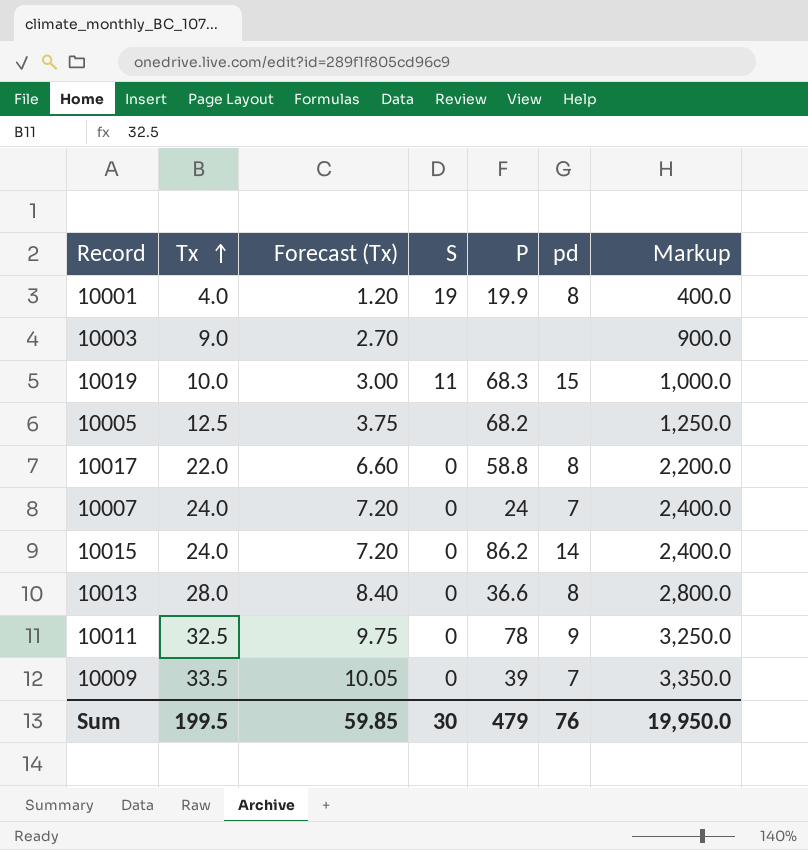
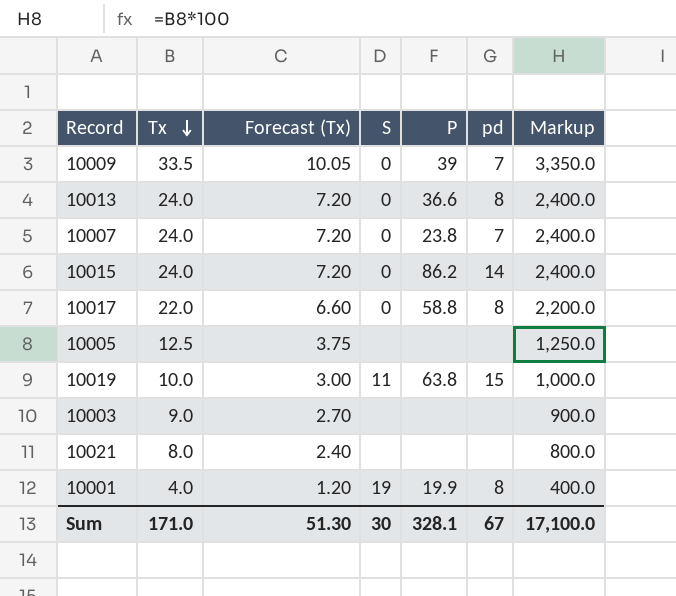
row order: Tx ascending -> Tx descending
row 10011: 32.5 | 9.75 | 0 | 78 | 9 | 3,250.0 -> none
10013 | Tx: 28.0 -> 24.0
10013 | Forecast (Tx): 8.40 -> 7.20
10013 | Markup: 2,800.0 -> 2,400.0
10007 | P: 24 -> 23.8
10005 | P: 68.2 -> none
10019 | P: 68.3 -> 63.8
row 10021: none -> 8.0 | 2.40 | none | none | none | 800.0
Sum | Tx: 199.5 -> 171.0
Sum | Forecast (Tx): 59.85 -> 51.30
Sum | P: 479 -> 328.1
Sum | pd: 76 -> 67
Sum | Markup: 19,950.0 -> 17,100.0

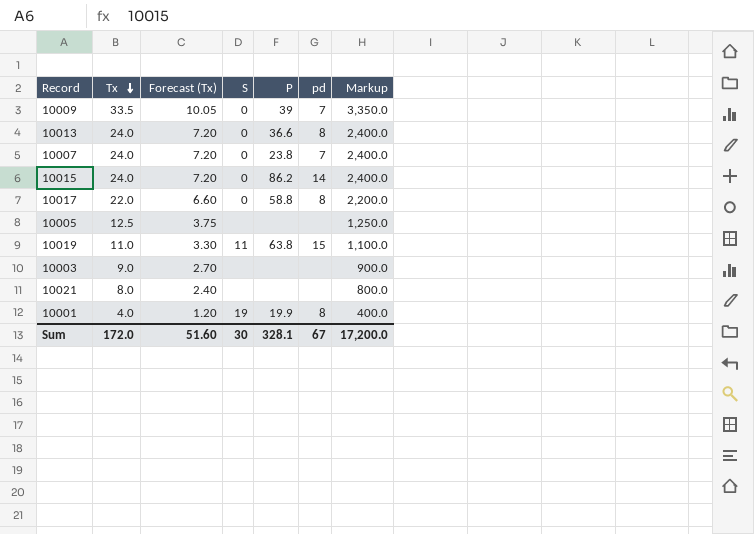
10019 | Tx: 10.0 -> 11.0
10019 | Forecast (Tx): 3.00 -> 3.30
10019 | Markup: 1,000.0 -> 1,100.0
Sum | Tx: 171.0 -> 172.0
Sum | Forecast (Tx): 51.30 -> 51.60
Sum | Markup: 17,100.0 -> 17,200.0

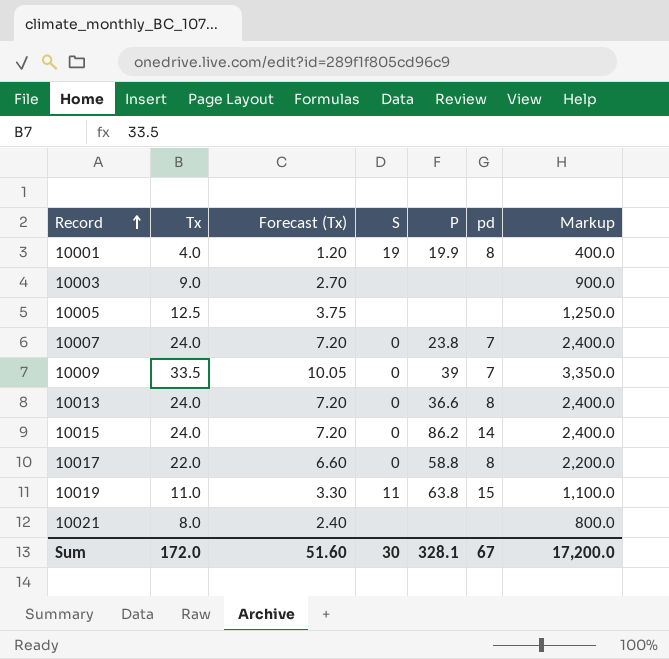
row order: Tx descending -> Record ascending

